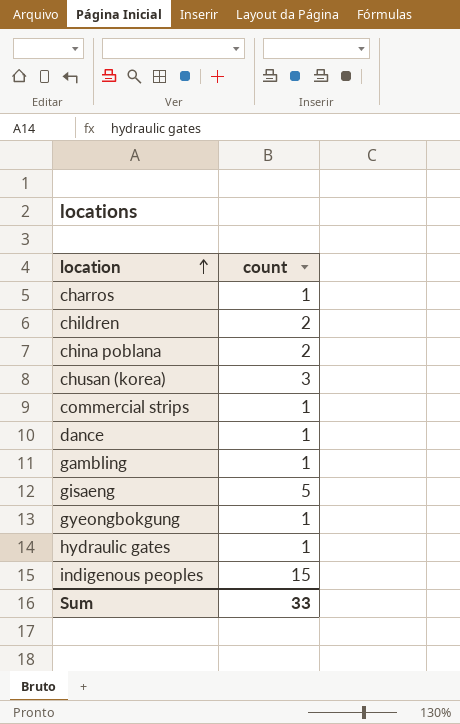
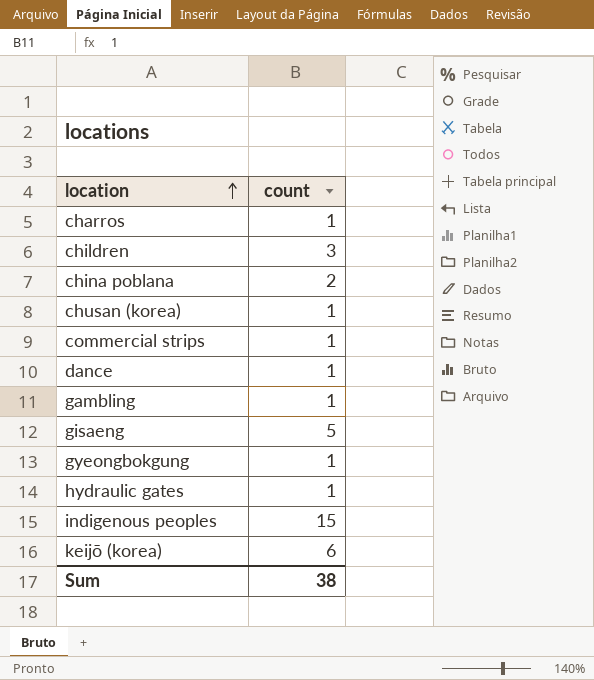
children | count: 2 -> 3
chusan (korea) | count: 3 -> 1
row keijō (korea): none -> 6
Sum | count: 33 -> 38

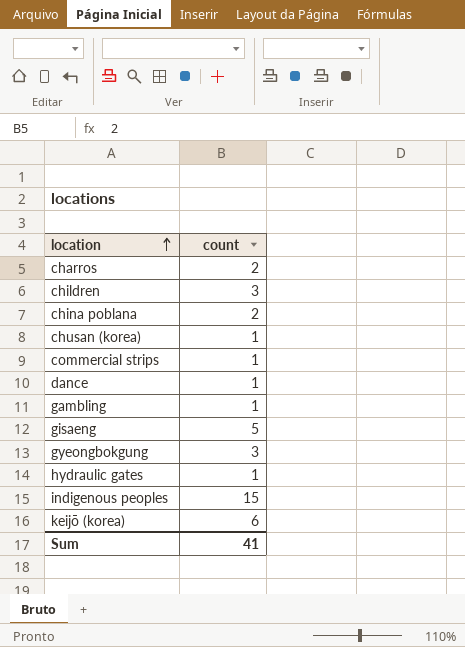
charros | count: 1 -> 2
gyeongbokgung | count: 1 -> 3
Sum | count: 38 -> 41

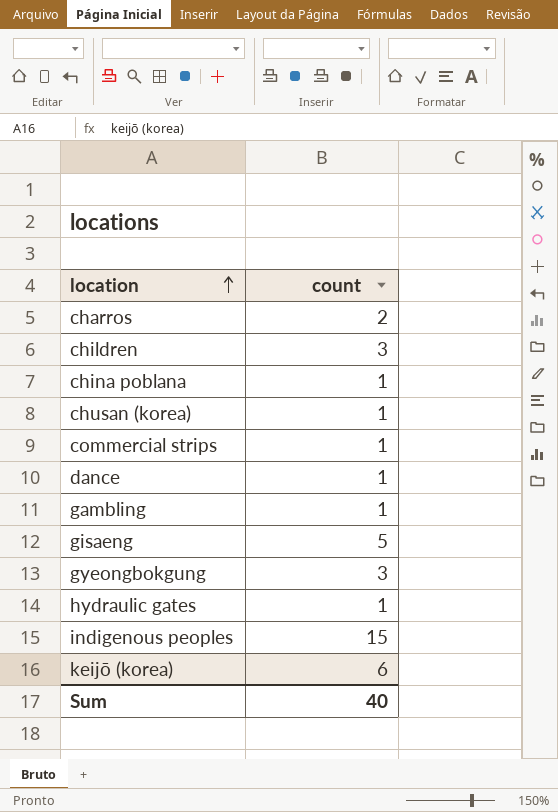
china poblana | count: 2 -> 1
Sum | count: 41 -> 40

